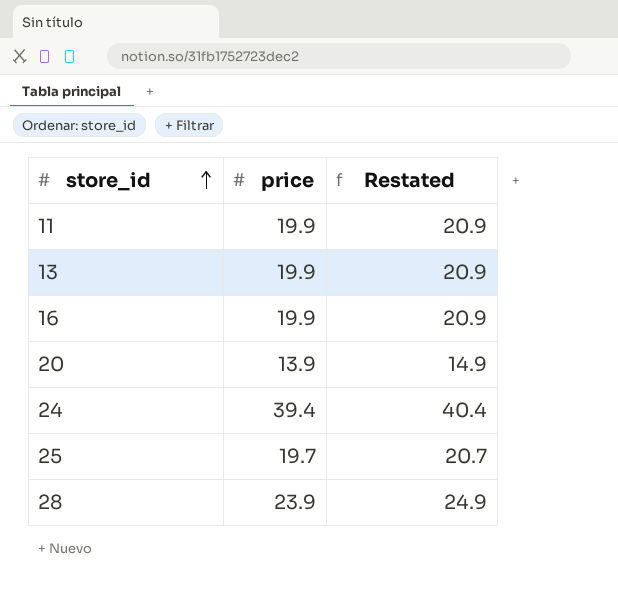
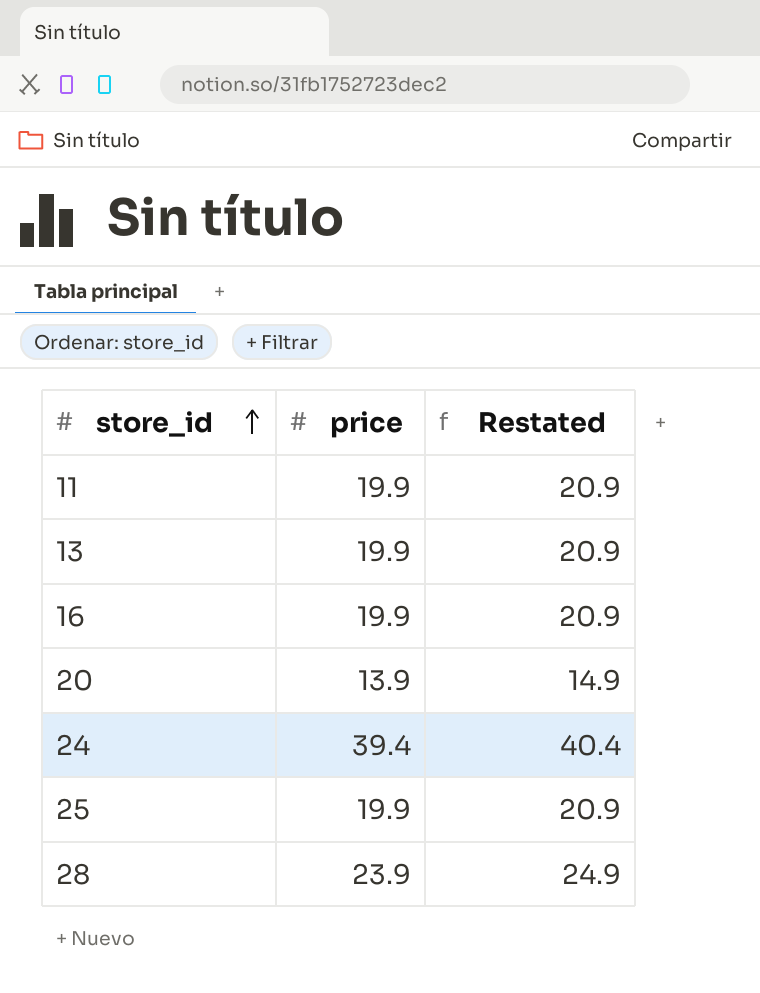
25 | price: 19.7 -> 19.9
25 | Restated: 20.7 -> 20.9

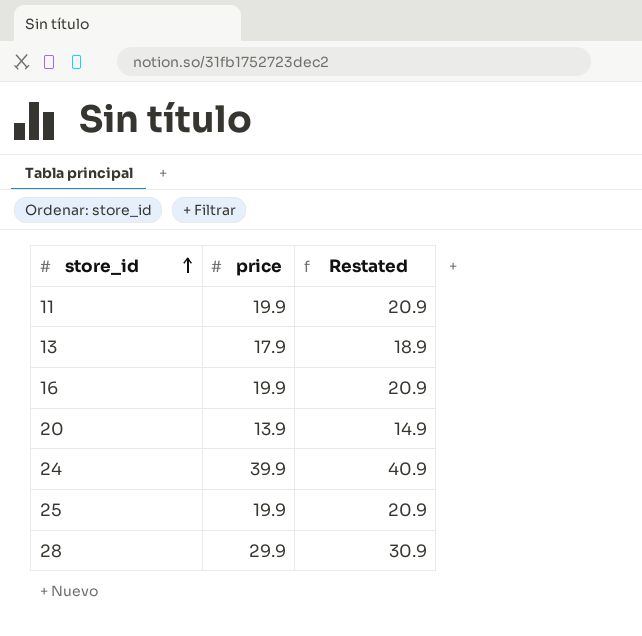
13 | price: 19.9 -> 17.9
13 | Restated: 20.9 -> 18.9
24 | price: 39.4 -> 39.9
24 | Restated: 40.4 -> 40.9
28 | price: 23.9 -> 29.9
28 | Restated: 24.9 -> 30.9

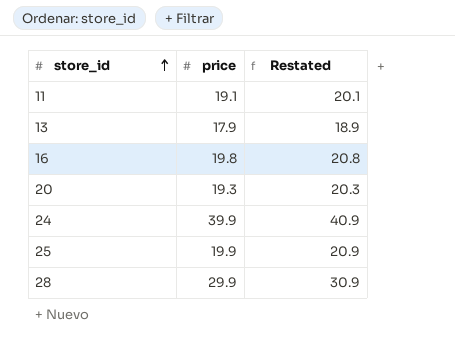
11 | price: 19.9 -> 19.1
11 | Restated: 20.9 -> 20.1
16 | price: 19.9 -> 19.8
16 | Restated: 20.9 -> 20.8
20 | price: 13.9 -> 19.3
20 | Restated: 14.9 -> 20.3

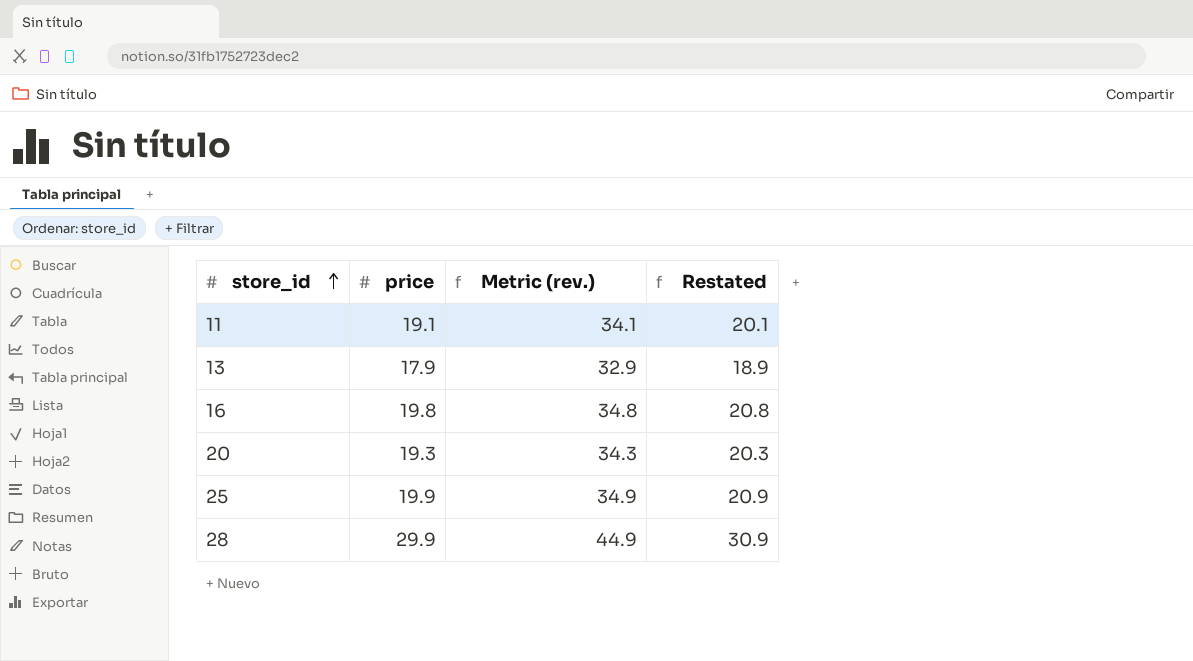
column Metric (rev.) | formula: none -> [price] + 15
row 24: 39.9 | 40.9 -> none

